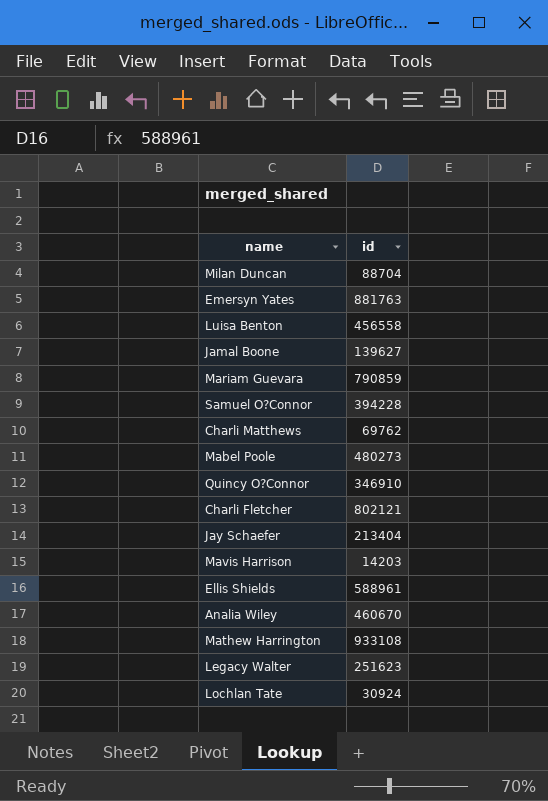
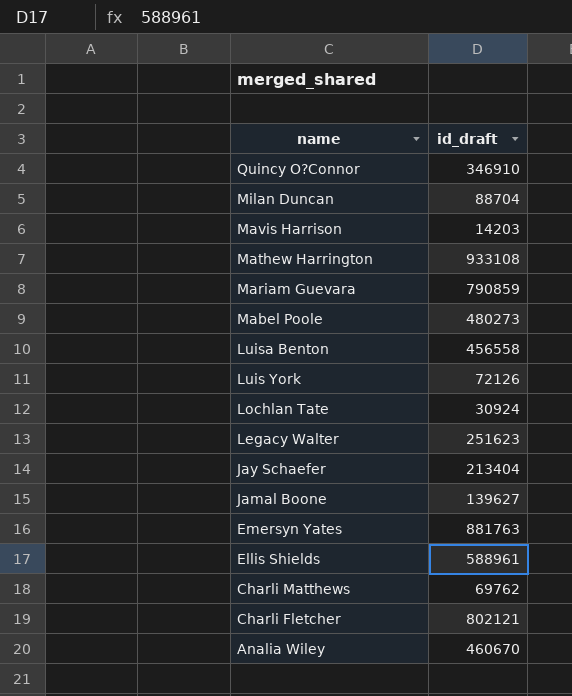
row order: none -> name descending
column name: id -> id_draft
row Samuel O?Connor: 394228 -> none
row Luis York: none -> 72126

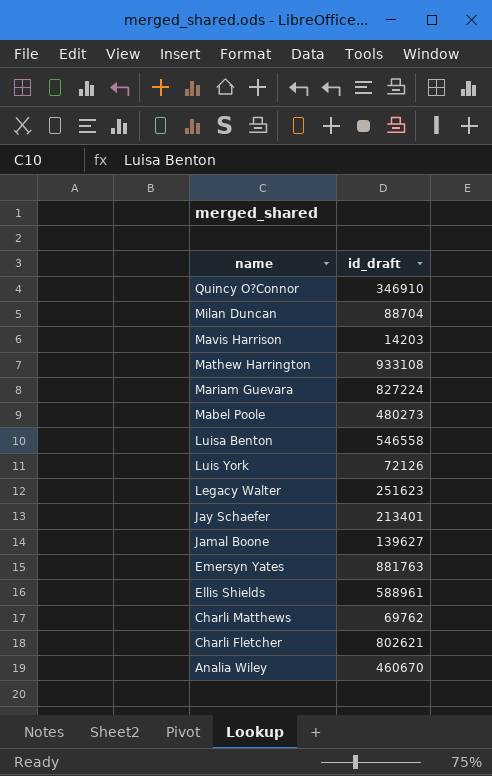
row Lochlan Tate: 30924 -> none
Mariam Guevara | id_draft: 790859 -> 827224
Luisa Benton | id_draft: 456558 -> 546558
Jay Schaefer | id_draft: 213404 -> 213401
Charli Fletcher | id_draft: 802121 -> 802621

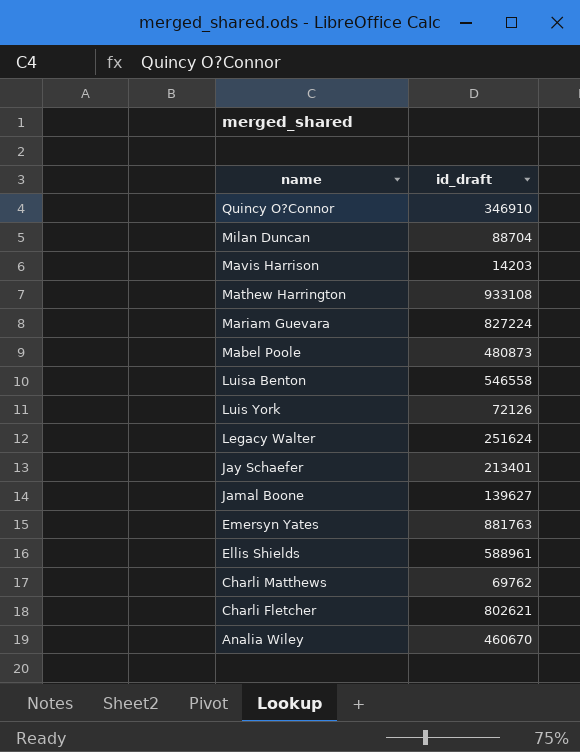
Mabel Poole | id_draft: 480273 -> 480873
Legacy Walter | id_draft: 251623 -> 251624

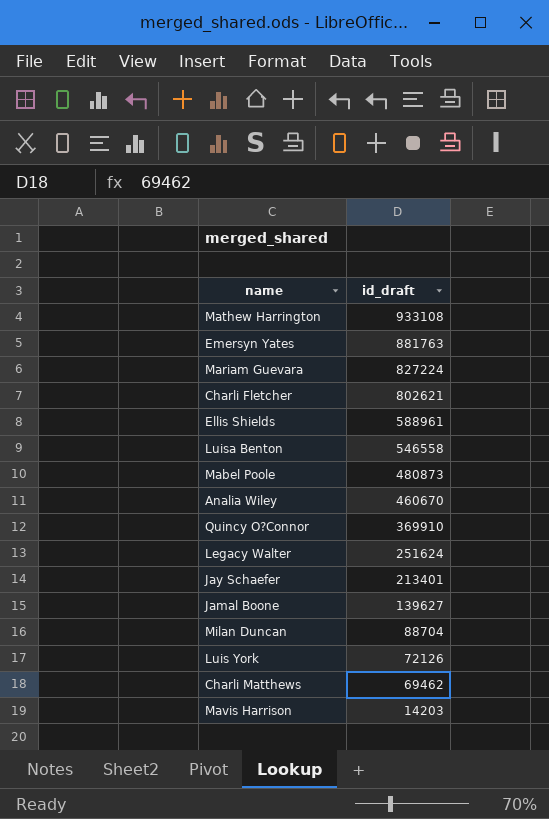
row order: name descending -> id_draft descending
Quincy O?Connor | id_draft: 346910 -> 369910
Charli Matthews | id_draft: 69762 -> 69462

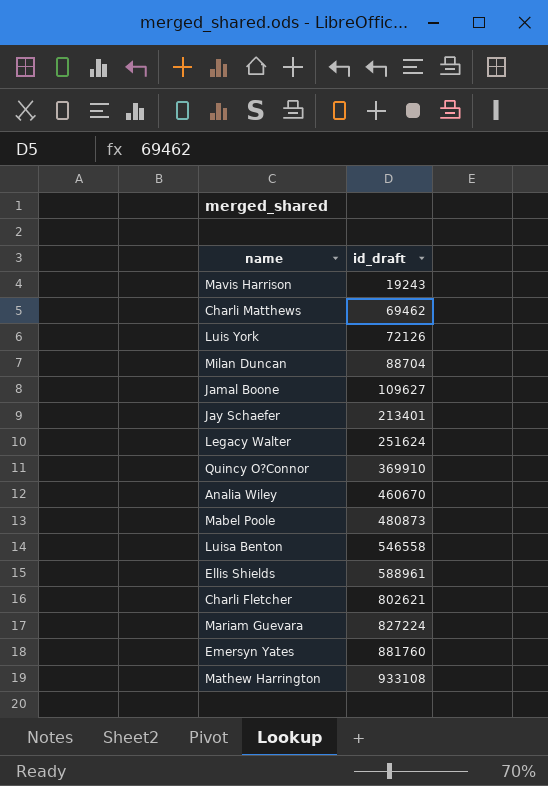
row order: id_draft descending -> id_draft ascending
Mavis Harrison | id_draft: 14203 -> 19243
Jamal Boone | id_draft: 139627 -> 109627
Emersyn Yates | id_draft: 881763 -> 881760

